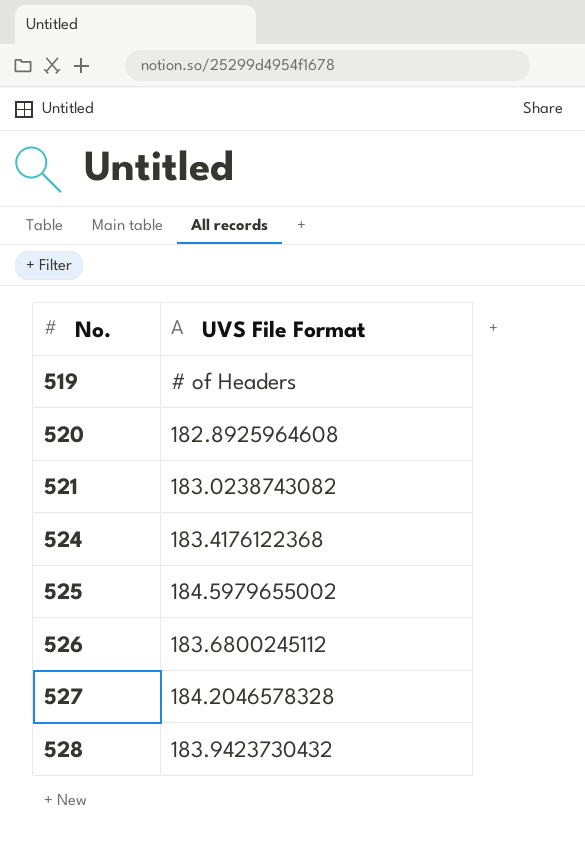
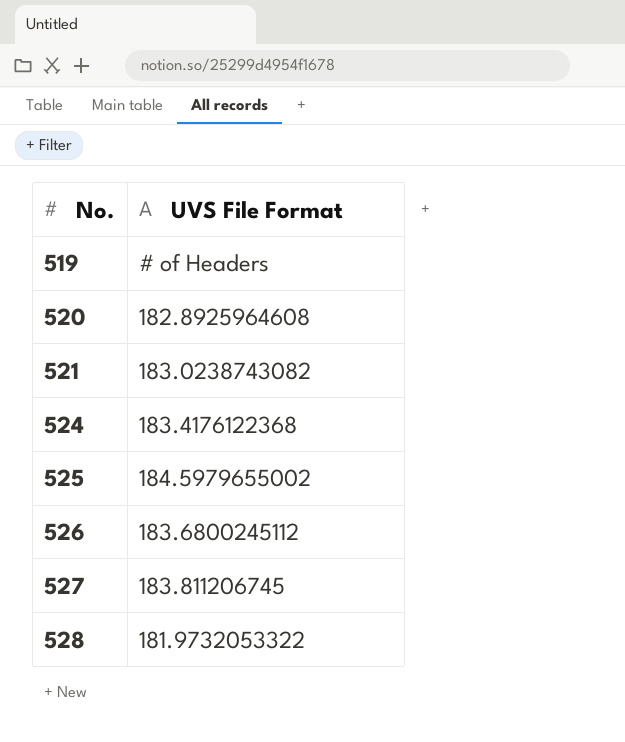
527 | UVS File Format: 184.2046578328 -> 183.811206745
528 | UVS File Format: 183.9423730432 -> 181.9732053322

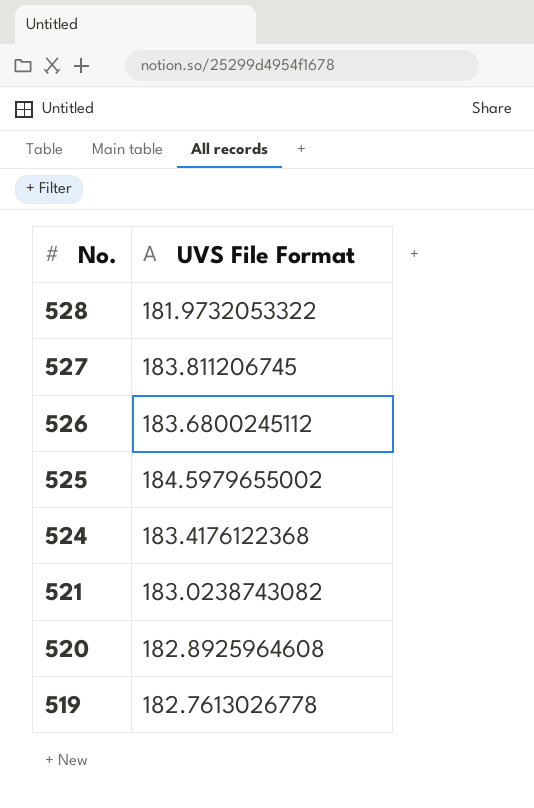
row order: No. ascending -> No. descending
519 | UVS File Format: # of Headers -> 182.7613026778

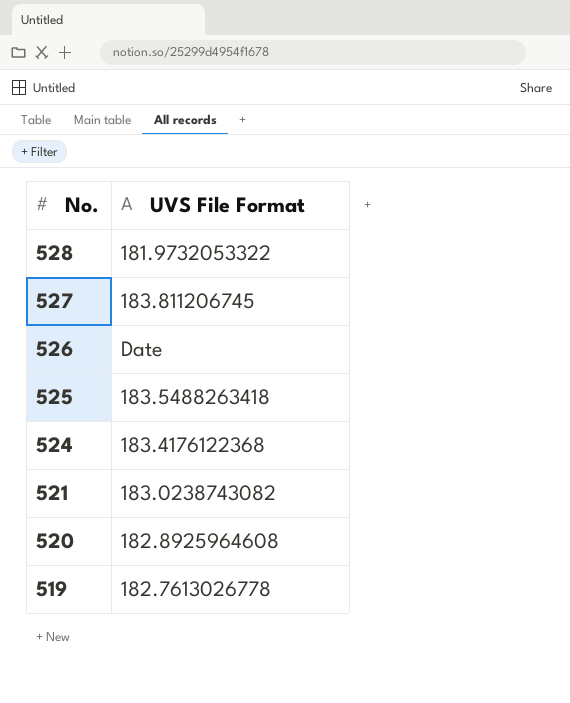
526 | UVS File Format: 183.6800245112 -> Date
525 | UVS File Format: 184.5979655002 -> 183.5488263418

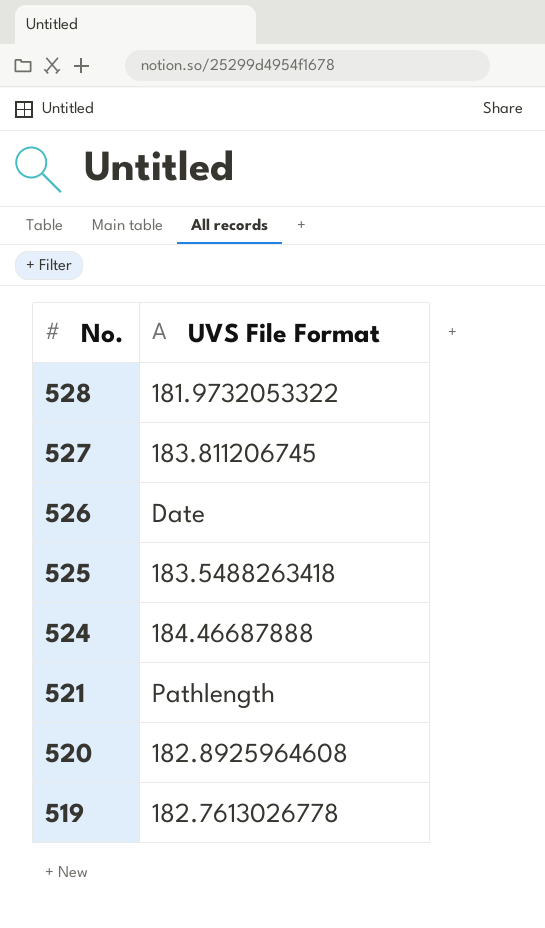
524 | UVS File Format: 183.4176122368 -> 184.46687888
521 | UVS File Format: 183.0238743082 -> Pathlength

